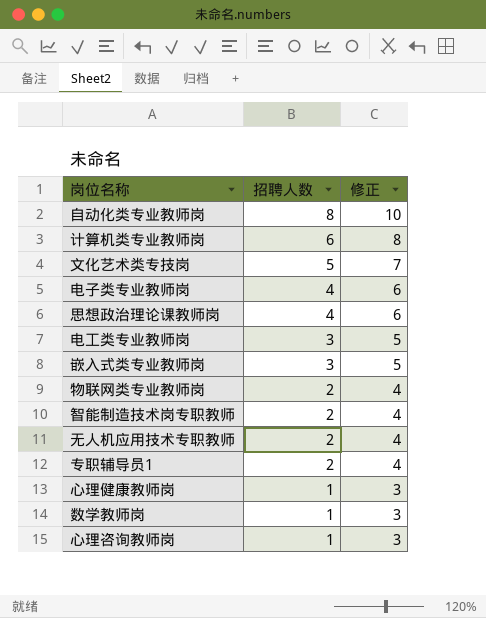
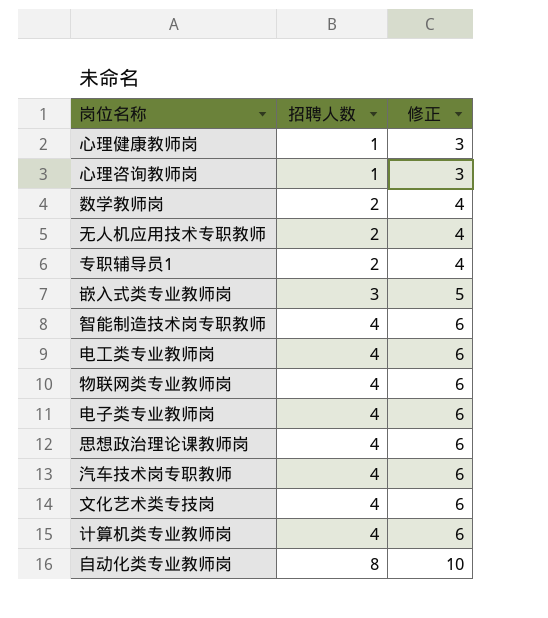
row order: 招聘人数 descending -> 招聘人数 ascending
数学教师岗 | 招聘人数: 1 -> 2
数学教师岗 | 修正: 3 -> 4
智能制造技术岗专职教师 | 招聘人数: 2 -> 4
智能制造技术岗专职教师 | 修正: 4 -> 6
电工类专业教师岗 | 招聘人数: 3 -> 4
电工类专业教师岗 | 修正: 5 -> 6
物联网类专业教师岗 | 招聘人数: 2 -> 4
物联网类专业教师岗 | 修正: 4 -> 6
row 汽车技术岗专职教师: none -> 4 | 6
文化艺术类专技岗 | 招聘人数: 5 -> 4
文化艺术类专技岗 | 修正: 7 -> 6
计算机类专业教师岗 | 招聘人数: 6 -> 4
计算机类专业教师岗 | 修正: 8 -> 6

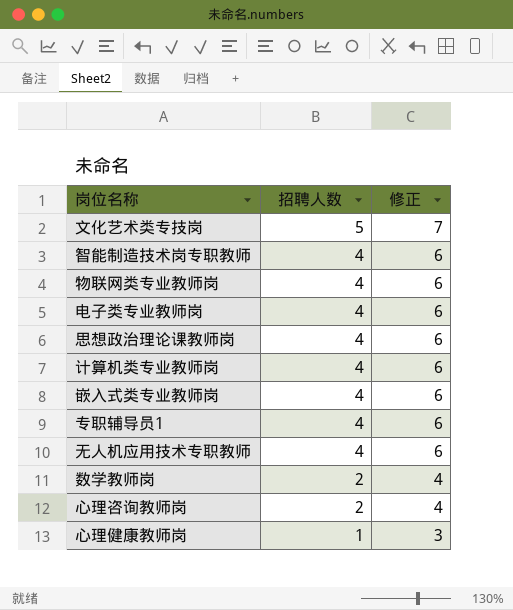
row order: 招聘人数 ascending -> 招聘人数 descending
row 电工类专业教师岗: 4 | 6 -> none
row 汽车技术岗专职教师: 4 | 6 -> none
row 自动化类专业教师岗: 8 | 10 -> none
文化艺术类专技岗 | 招聘人数: 4 -> 5
文化艺术类专技岗 | 修正: 6 -> 7
嵌入式类专业教师岗 | 招聘人数: 3 -> 4
嵌入式类专业教师岗 | 修正: 5 -> 6
专职辅导员1 | 招聘人数: 2 -> 4
专职辅导员1 | 修正: 4 -> 6
无人机应用技术专职教师 | 招聘人数: 2 -> 4
无人机应用技术专职教师 | 修正: 4 -> 6
心理咨询教师岗 | 招聘人数: 1 -> 2
心理咨询教师岗 | 修正: 3 -> 4

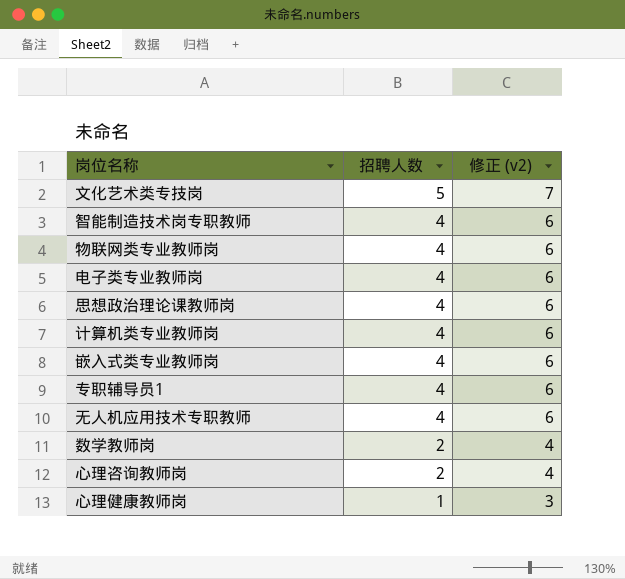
column name: 修正 -> 修正 (v2)

